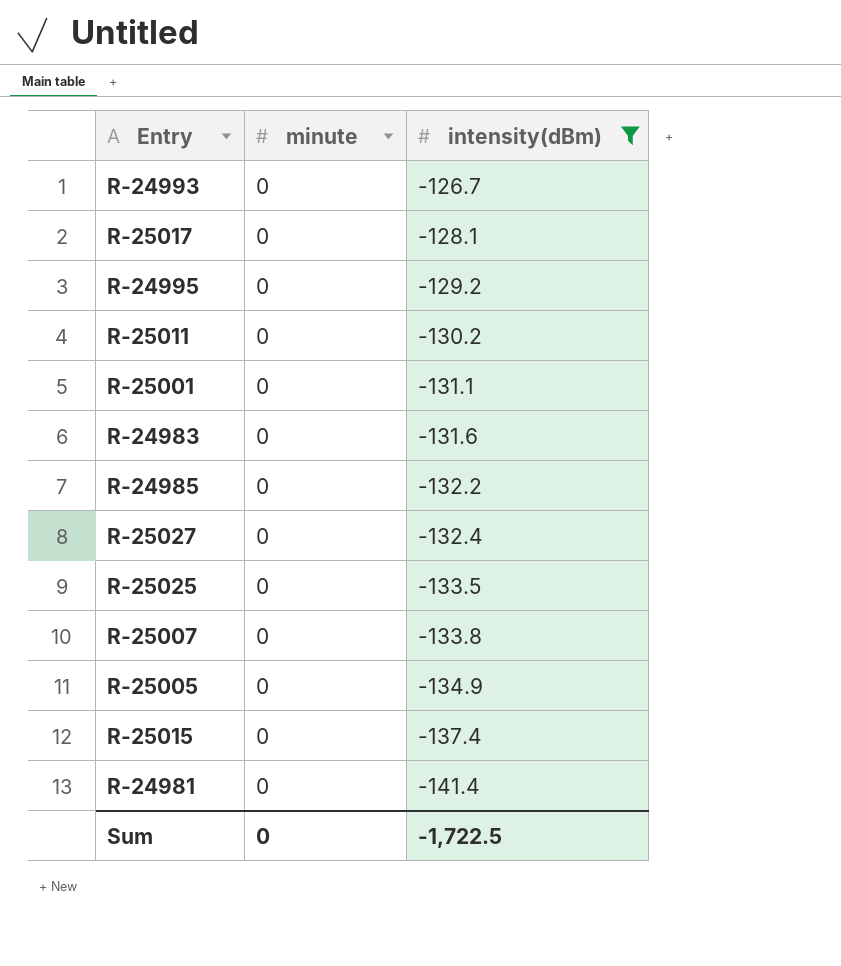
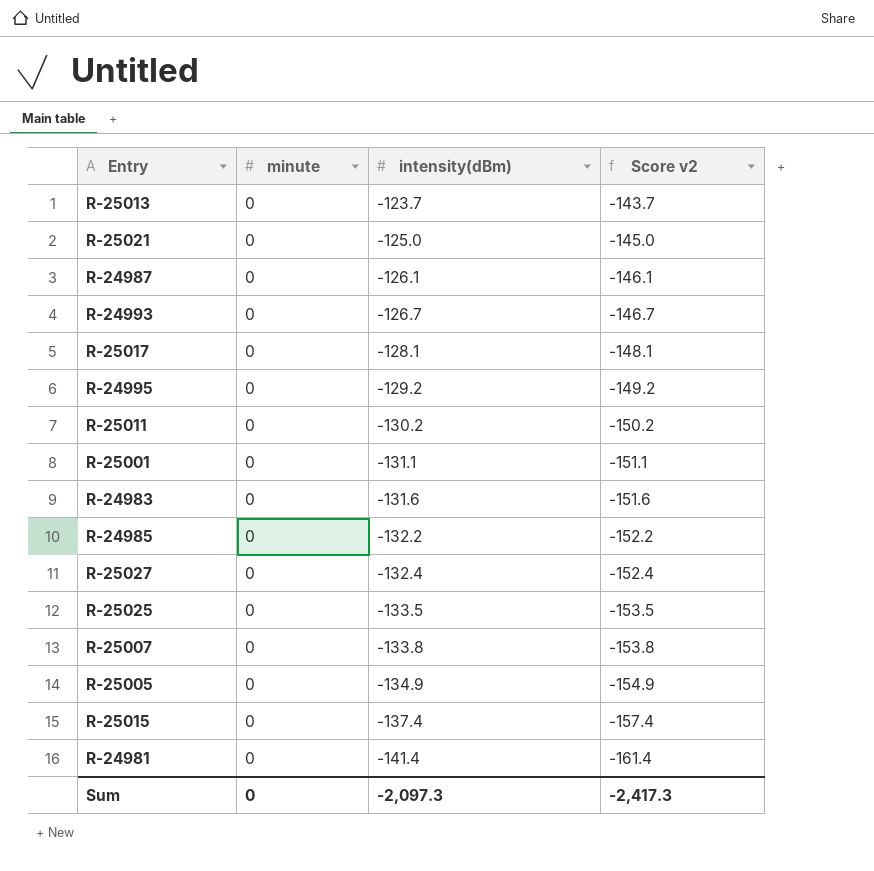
filter: intensity(dBm) <= -126.7 -> none
column Score v2 | formula: none -> [intensity(dBm)] - 20
Sum | intensity(dBm): -1,722.5 -> -2,097.3

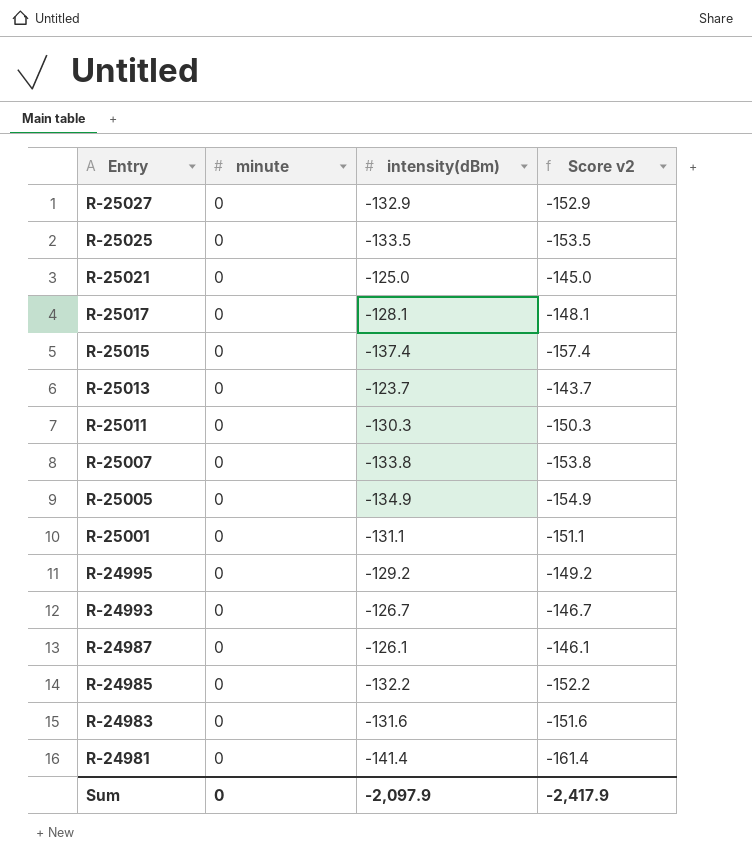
row order: intensity(dBm) descending -> Entry descending
R-25027 | intensity(dBm): -132.4 -> -132.9
R-25027 | Score v2: -152.4 -> -152.9
R-25011 | intensity(dBm): -130.2 -> -130.3
R-25011 | Score v2: -150.2 -> -150.3
Sum | intensity(dBm): -2,097.3 -> -2,097.9
Sum | Score v2: -2,417.3 -> -2,417.9

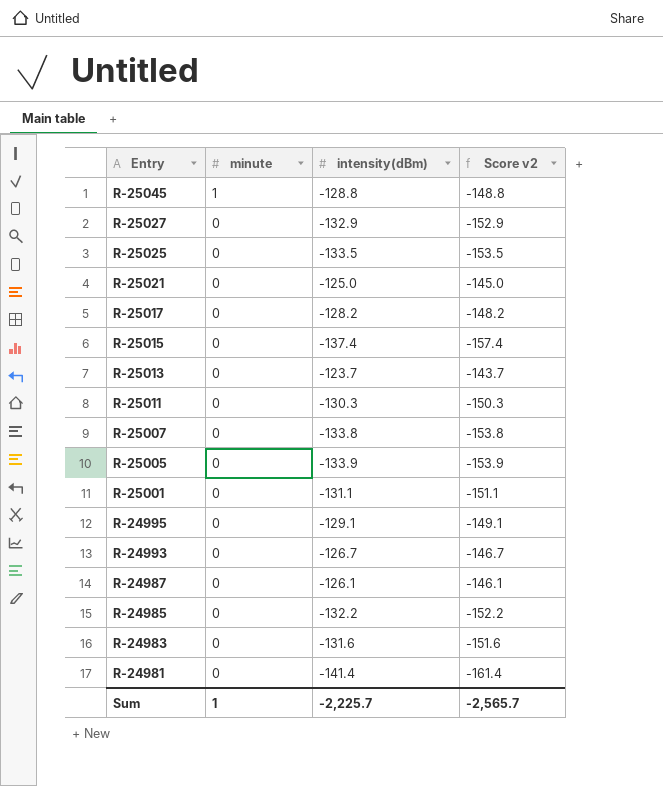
row R-25045: none -> 1 | -128.8 | -148.8
R-25017 | intensity(dBm): -128.1 -> -128.2
R-25017 | Score v2: -148.1 -> -148.2
R-25005 | intensity(dBm): -134.9 -> -133.9
R-25005 | Score v2: -154.9 -> -153.9
R-24995 | intensity(dBm): -129.2 -> -129.1
R-24995 | Score v2: -149.2 -> -149.1
Sum | minute: 0 -> 1
Sum | intensity(dBm): -2,097.9 -> -2,225.7
Sum | Score v2: -2,417.9 -> -2,565.7

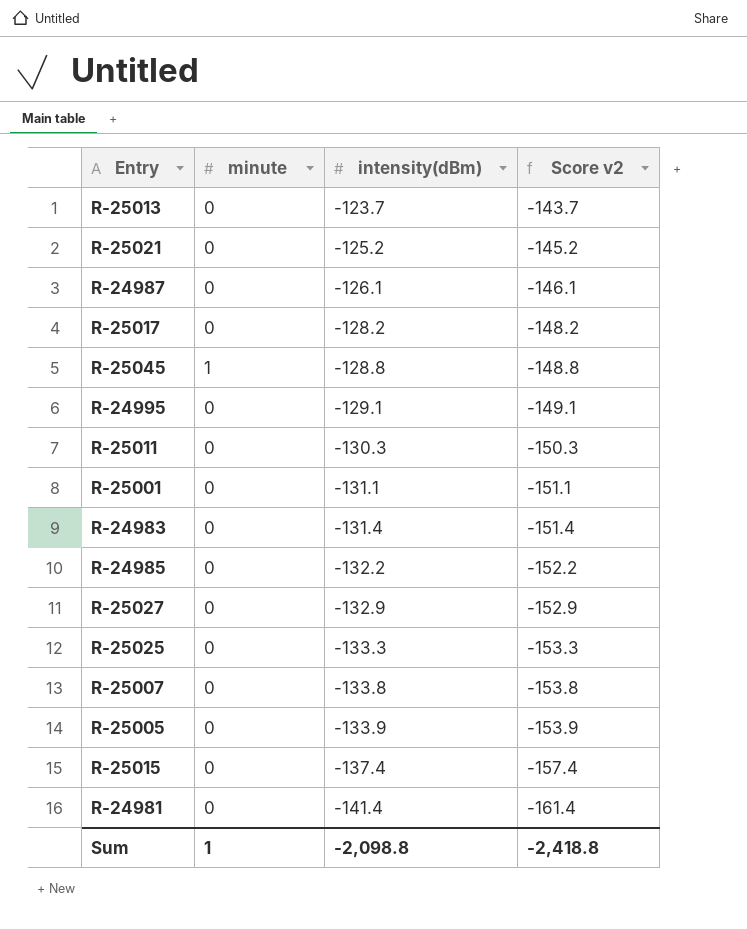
row order: Entry descending -> intensity(dBm) descending
row R-24993: 0 | -126.7 | -146.7 -> none
R-25021 | intensity(dBm): -125.0 -> -125.2
R-25021 | Score v2: -145.0 -> -145.2
R-24983 | intensity(dBm): -131.6 -> -131.4
R-24983 | Score v2: -151.6 -> -151.4
R-25025 | intensity(dBm): -133.5 -> -133.3
R-25025 | Score v2: -153.5 -> -153.3
Sum | intensity(dBm): -2,225.7 -> -2,098.8
Sum | Score v2: -2,565.7 -> -2,418.8

